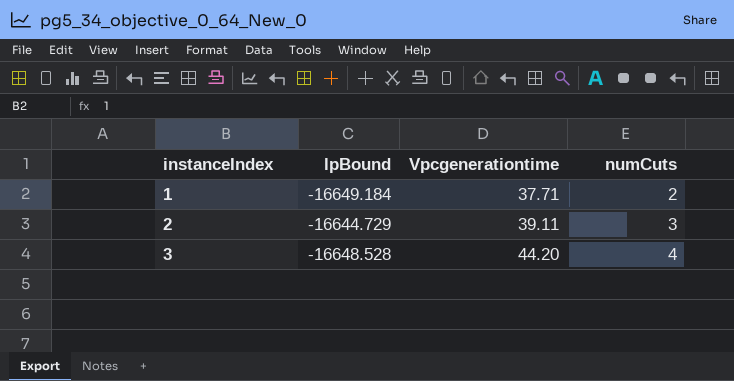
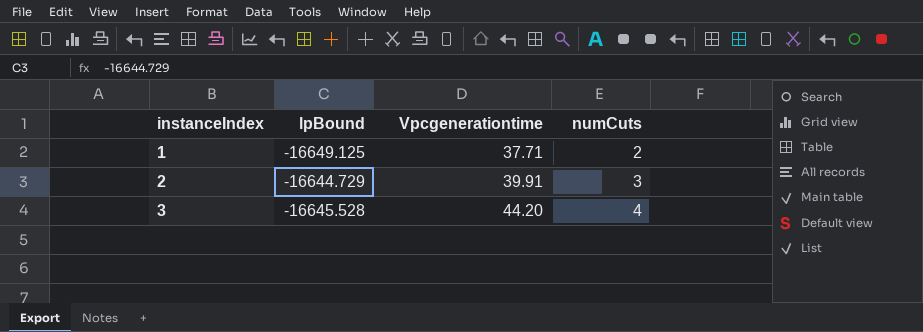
1 | lpBound: -16649.184 -> -16649.125
2 | Vpcgenerationtime: 39.11 -> 39.91
3 | lpBound: -16648.528 -> -16645.528

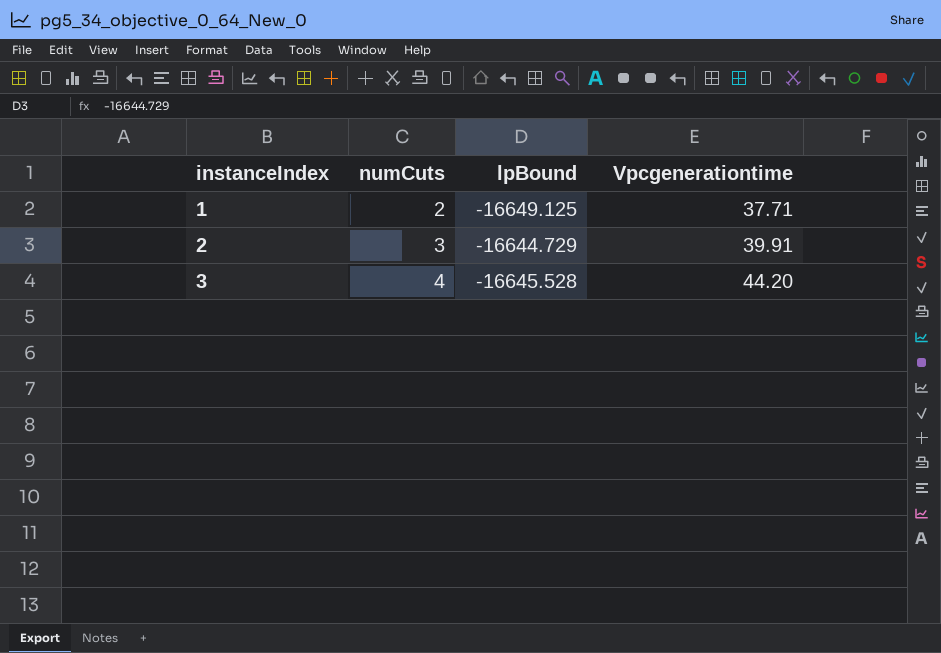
column numCuts | position: 4 -> 2

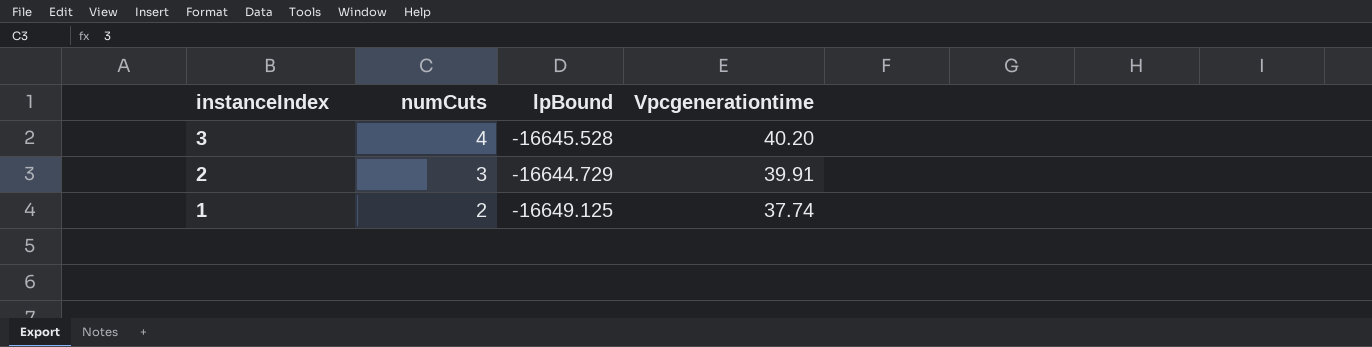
row order: instanceIndex ascending -> instanceIndex descending
3 | Vpcgenerationtime: 44.20 -> 40.20
1 | Vpcgenerationtime: 37.71 -> 37.74

